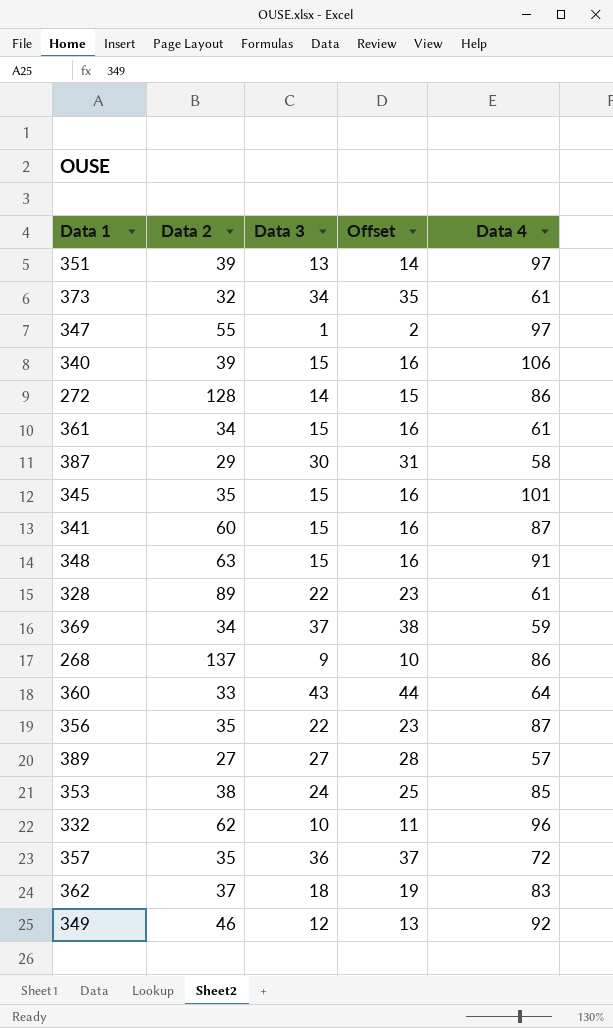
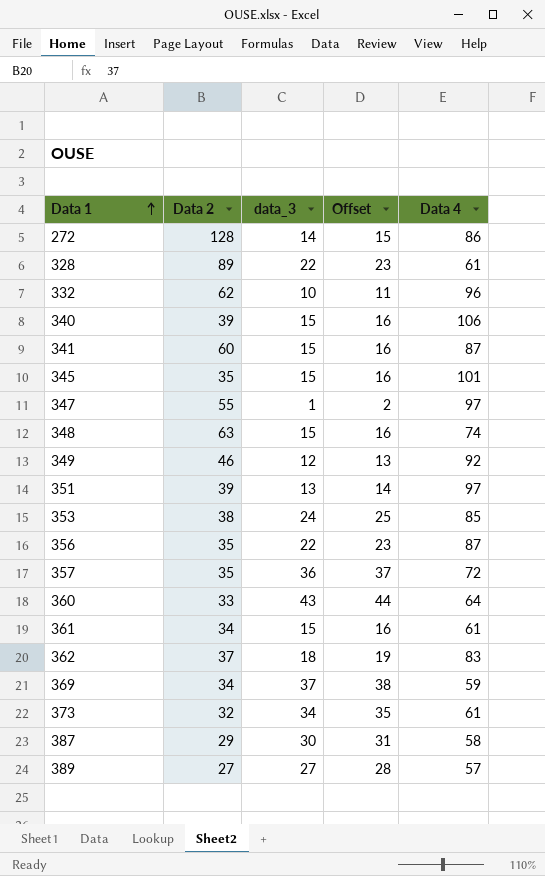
row order: none -> Data 1 ascending
column name: Data 3 -> data_3
row 268: 137 | 9 | 10 | 86 -> none
348 | Data 4: 91 -> 74

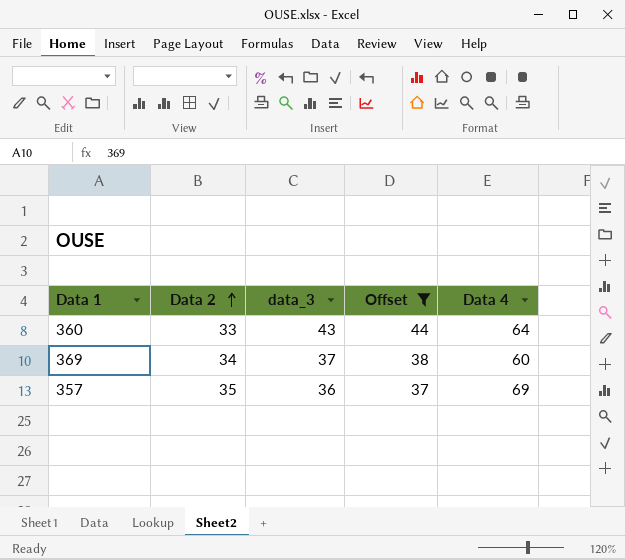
filter: none -> Offset >= 37
row order: Data 1 ascending -> Data 2 ascending
369 | Data 4: 59 -> 60
357 | Data 4: 72 -> 69

